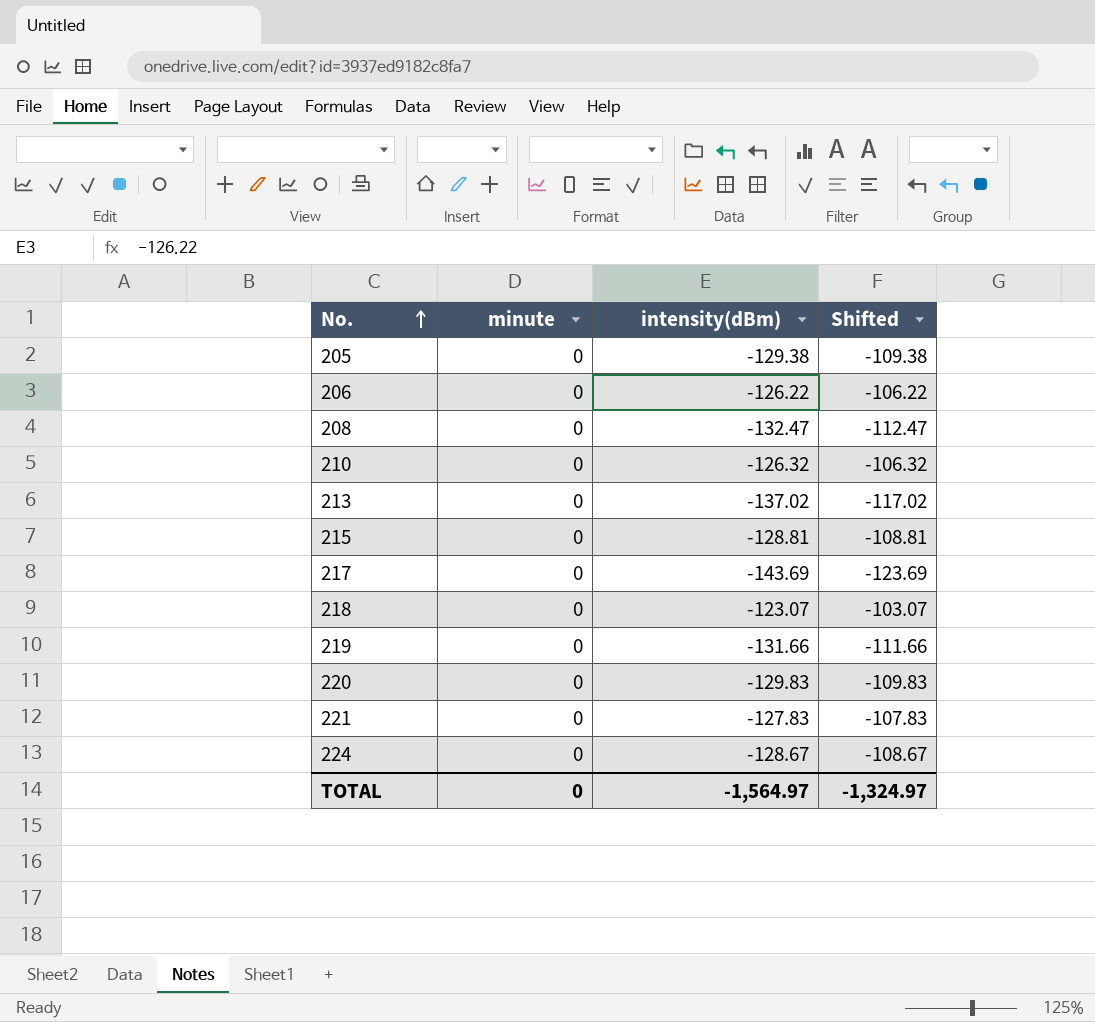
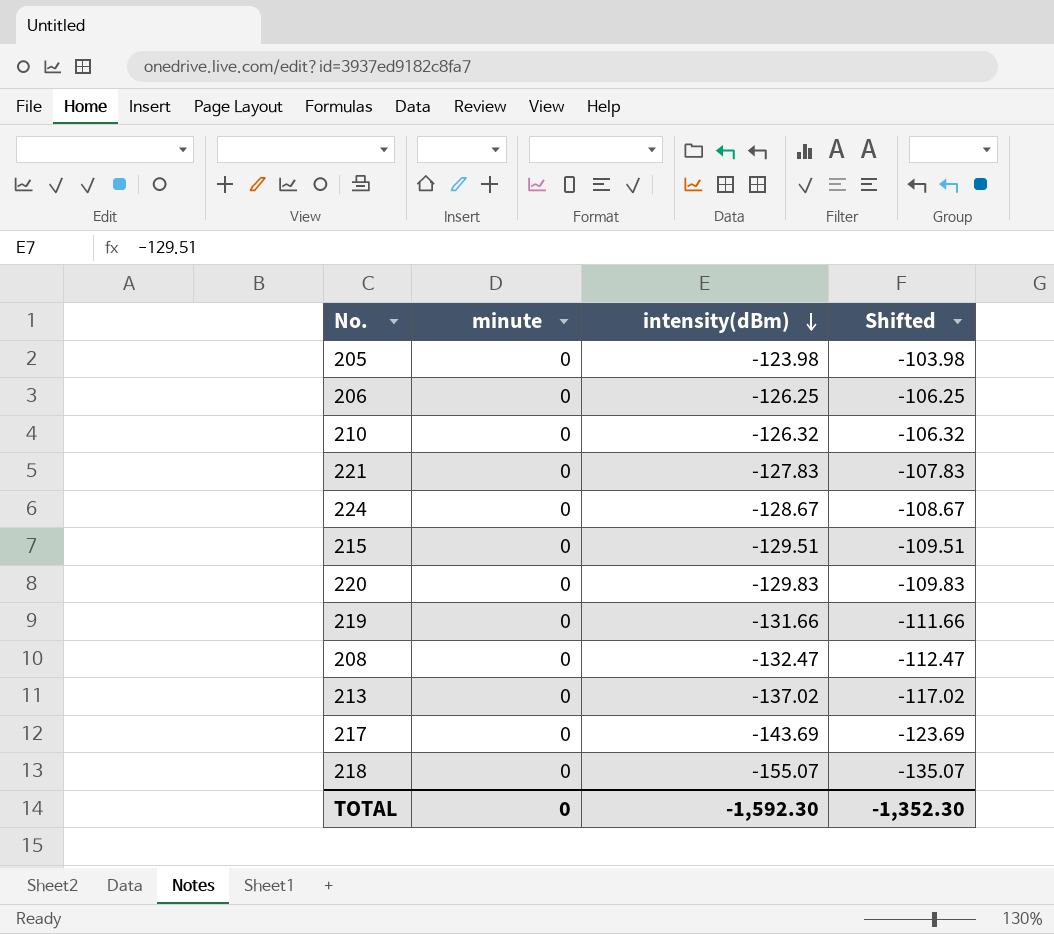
row order: No. ascending -> intensity(dBm) descending
205 | intensity(dBm): -129.38 -> -123.98
205 | Shifted: -109.38 -> -103.98
206 | intensity(dBm): -126.22 -> -126.25
206 | Shifted: -106.22 -> -106.25
215 | intensity(dBm): -128.81 -> -129.51
215 | Shifted: -108.81 -> -109.51
218 | intensity(dBm): -123.07 -> -155.07
218 | Shifted: -103.07 -> -135.07
TOTAL | intensity(dBm): -1,564.97 -> -1,592.30
TOTAL | Shifted: -1,324.97 -> -1,352.30

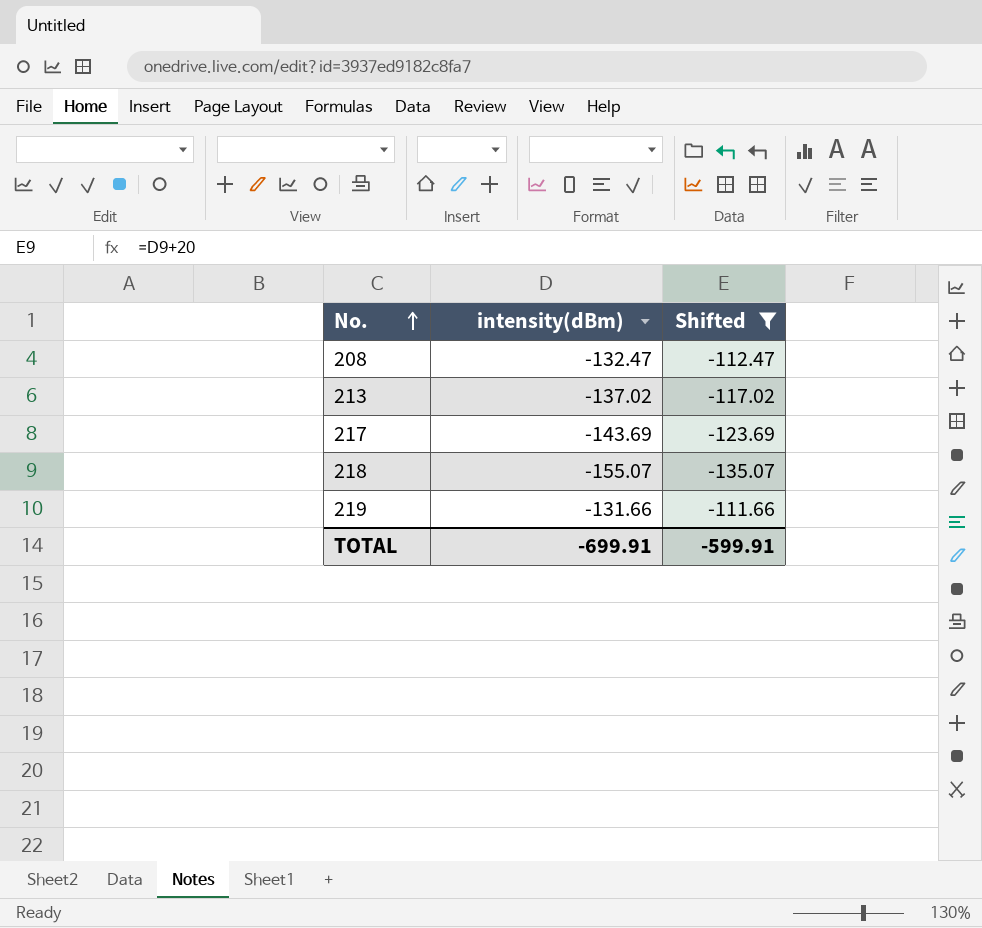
filter: none -> Shifted <= -111.66
row order: intensity(dBm) descending -> No. ascending
column minute | position: 2 -> none
TOTAL | intensity(dBm): -1,592.30 -> -699.91
TOTAL | Shifted: -1,352.30 -> -599.91

